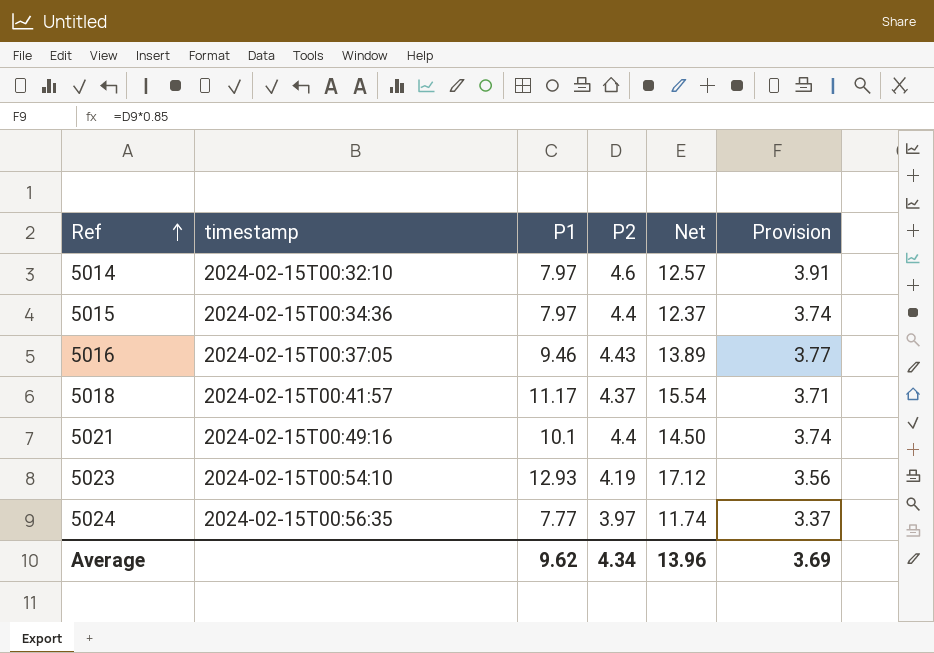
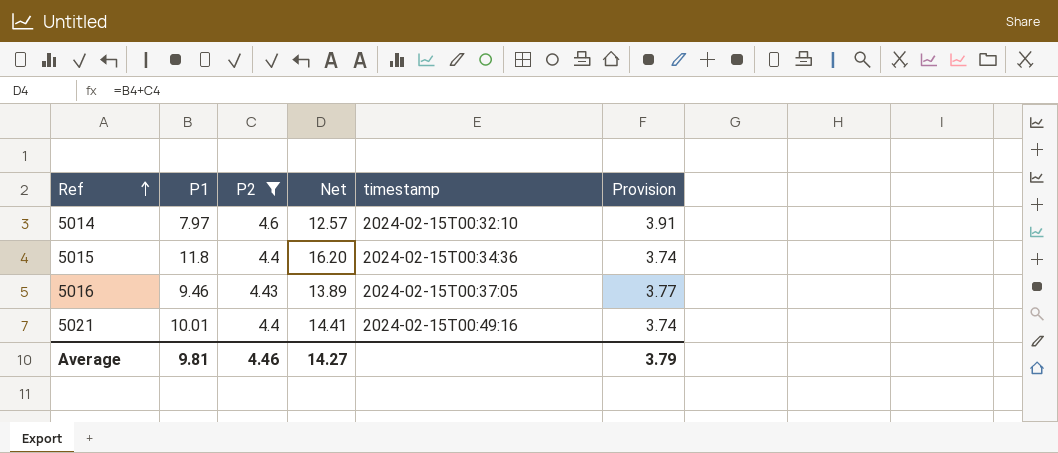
filter: none -> P2 >= 4.4
column timestamp | position: 2 -> 5
5015 | P1: 7.97 -> 11.8
5015 | Net: 12.37 -> 16.20
5021 | P1: 10.1 -> 10.01
5021 | Net: 14.50 -> 14.41
Average | P1: 9.62 -> 9.81
Average | P2: 4.34 -> 4.46
Average | Net: 13.96 -> 14.27
Average | Provision: 3.69 -> 3.79

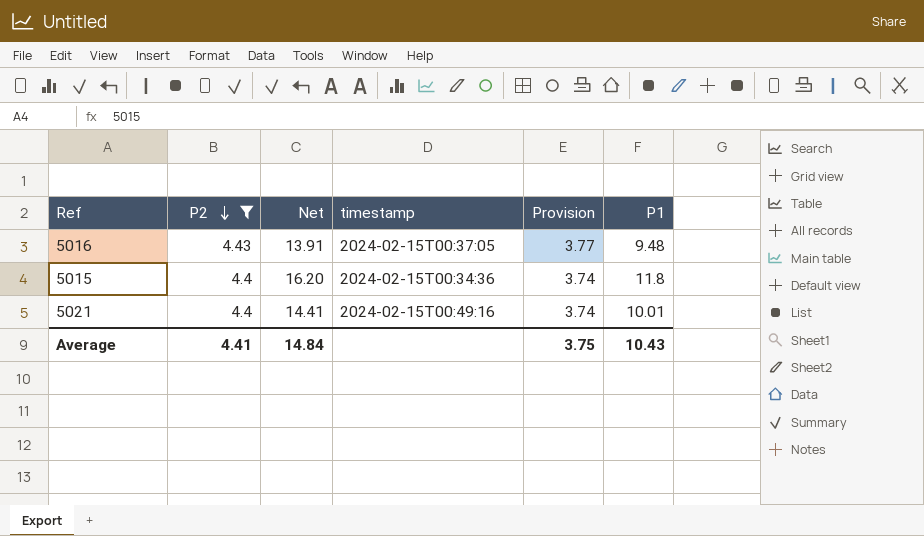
row order: Ref ascending -> P2 descending
column P1 | position: 2 -> 6
row 5014: 7.97 | 4.6 | 12.57 | 2024-02-15T00:32:10 | 3.91 -> none
5016 | Net: 13.89 -> 13.91
5016 | P1: 9.46 -> 9.48
Average | P2: 4.46 -> 4.41
Average | Net: 14.27 -> 14.84
Average | Provision: 3.79 -> 3.75
Average | P1: 9.81 -> 10.43

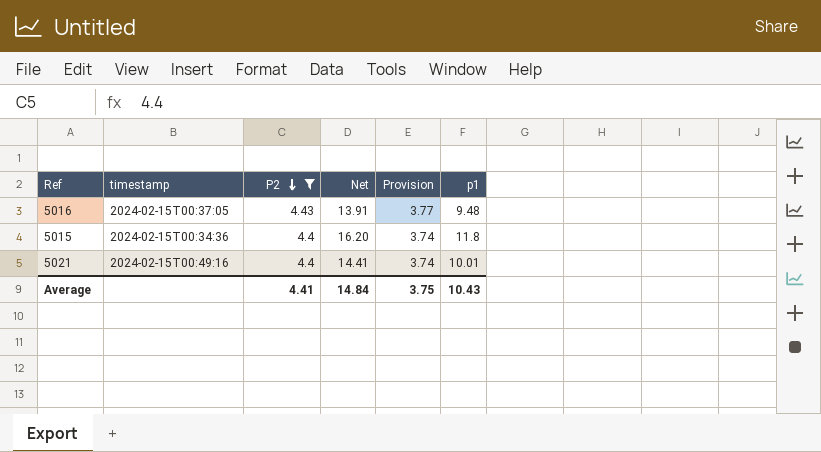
column timestamp | position: 4 -> 2
column name: P1 -> p1

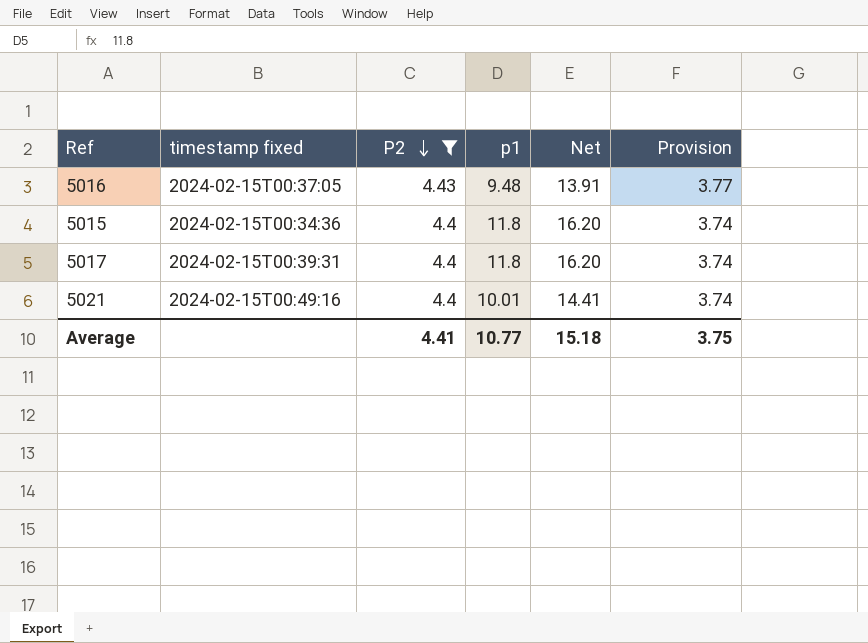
column name: timestamp -> timestamp fixed
column p1 | position: 6 -> 4
row 5017: none -> 2024-02-15T00:39:31 | 4.4 | 11.8 | 16.20 | 3.74
Average | p1: 10.43 -> 10.77
Average | Net: 14.84 -> 15.18

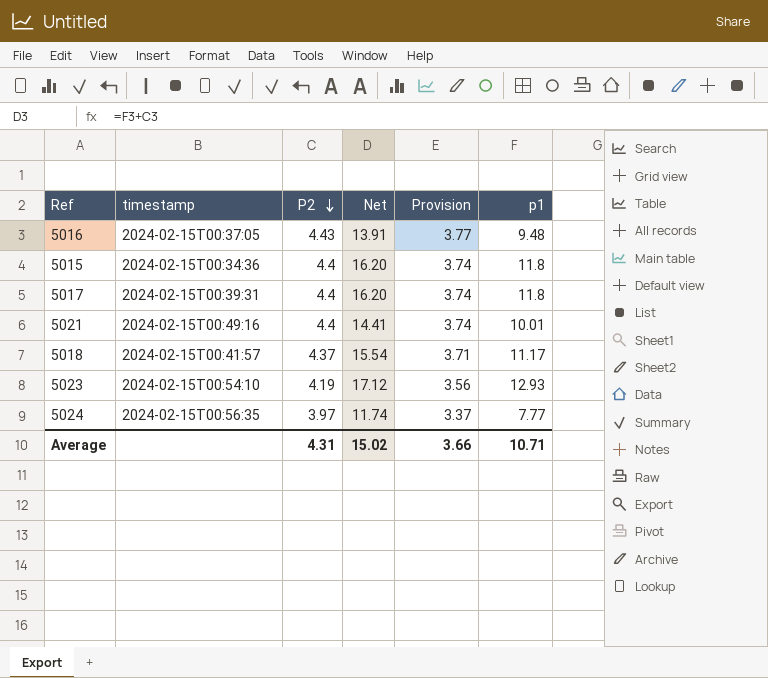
filter: P2 >= 4.4 -> none
column name: timestamp fixed -> timestamp
column p1 | position: 4 -> 6
Average | P2: 4.41 -> 4.31
Average | Net: 15.18 -> 15.02
Average | Provision: 3.75 -> 3.66
Average | p1: 10.77 -> 10.71

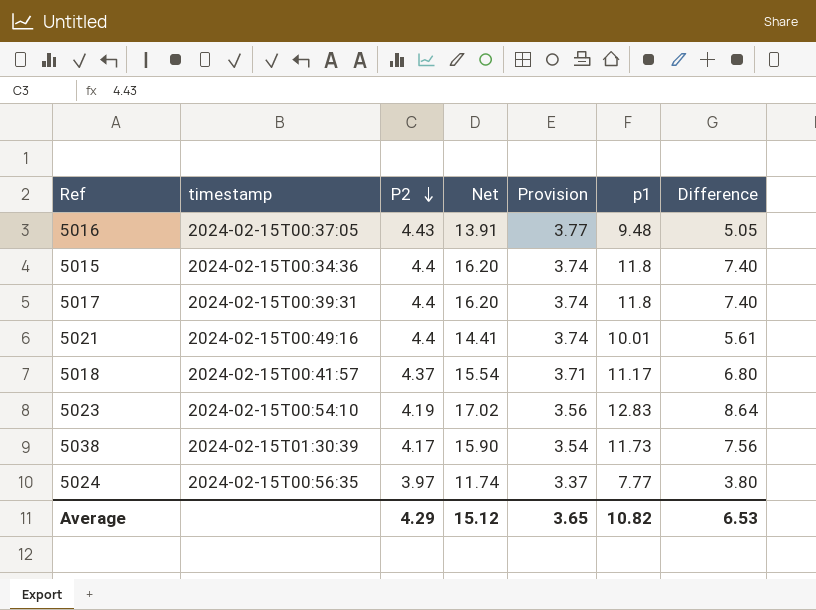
column Difference | formula: none -> [p1] - [P2]
5023 | Net: 17.12 -> 17.02
5023 | p1: 12.93 -> 12.83
row 5038: none -> 2024-02-15T01:30:39 | 4.17 | 15.90 | 3.54 | 11.73 | 7.56
Average | P2: 4.31 -> 4.29
Average | Net: 15.02 -> 15.12
Average | Provision: 3.66 -> 3.65
Average | p1: 10.71 -> 10.82

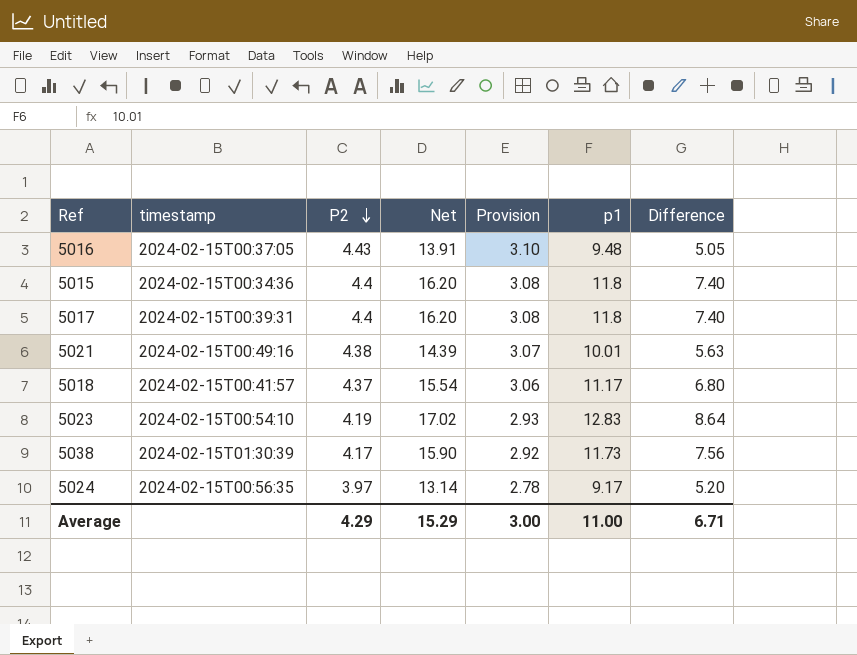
column Provision | formula: [P2] * 0.85 -> [P2] * 0.7
5021 | P2: 4.4 -> 4.38
5021 | Net: 14.41 -> 14.39
5021 | Difference: 5.61 -> 5.63
5024 | Net: 11.74 -> 13.14
5024 | p1: 7.77 -> 9.17
5024 | Difference: 3.80 -> 5.20
Average | Net: 15.12 -> 15.29
Average | Provision: 3.65 -> 3.00
Average | p1: 10.82 -> 11.00
Average | Difference: 6.53 -> 6.71

